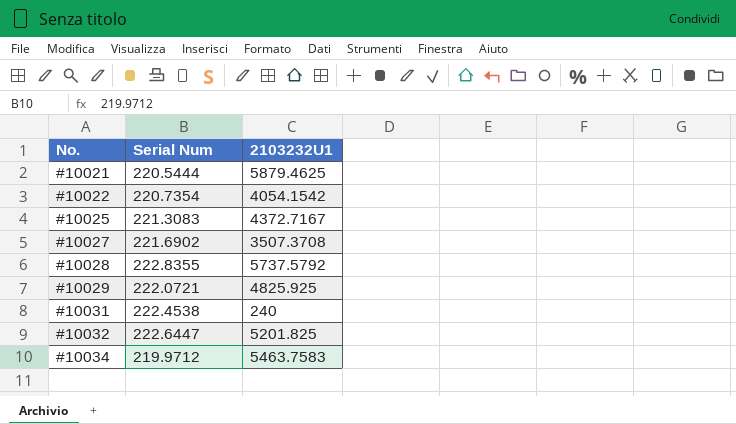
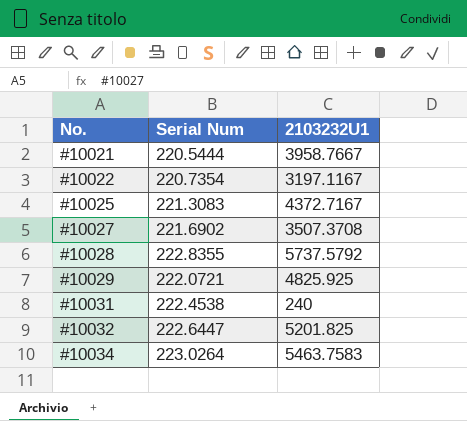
#10021 | 2103232U1: 5879.4625 -> 3958.7667
#10022 | 2103232U1: 4054.1542 -> 3197.1167
#10034 | Serial Num: 219.9712 -> 223.0264

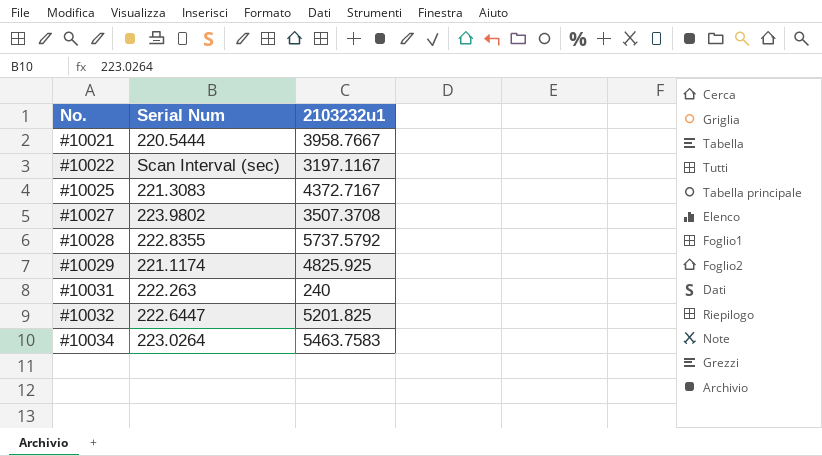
column name: 2103232U1 -> 2103232u1
#10022 | Serial Num: 220.7354 -> Scan Interval (sec)
#10027 | Serial Num: 221.6902 -> 223.9802
#10029 | Serial Num: 222.0721 -> 221.1174
#10031 | Serial Num: 222.4538 -> 222.263

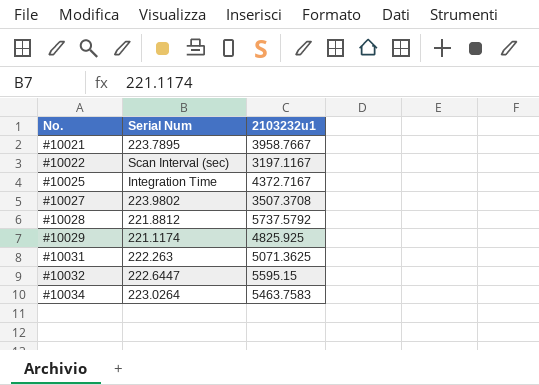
#10021 | Serial Num: 220.5444 -> 223.7895
#10025 | Serial Num: 221.3083 -> Integration Time
#10028 | Serial Num: 222.8355 -> 221.8812
#10031 | 2103232u1: 240 -> 5071.3625
#10032 | 2103232u1: 5201.825 -> 5595.15

